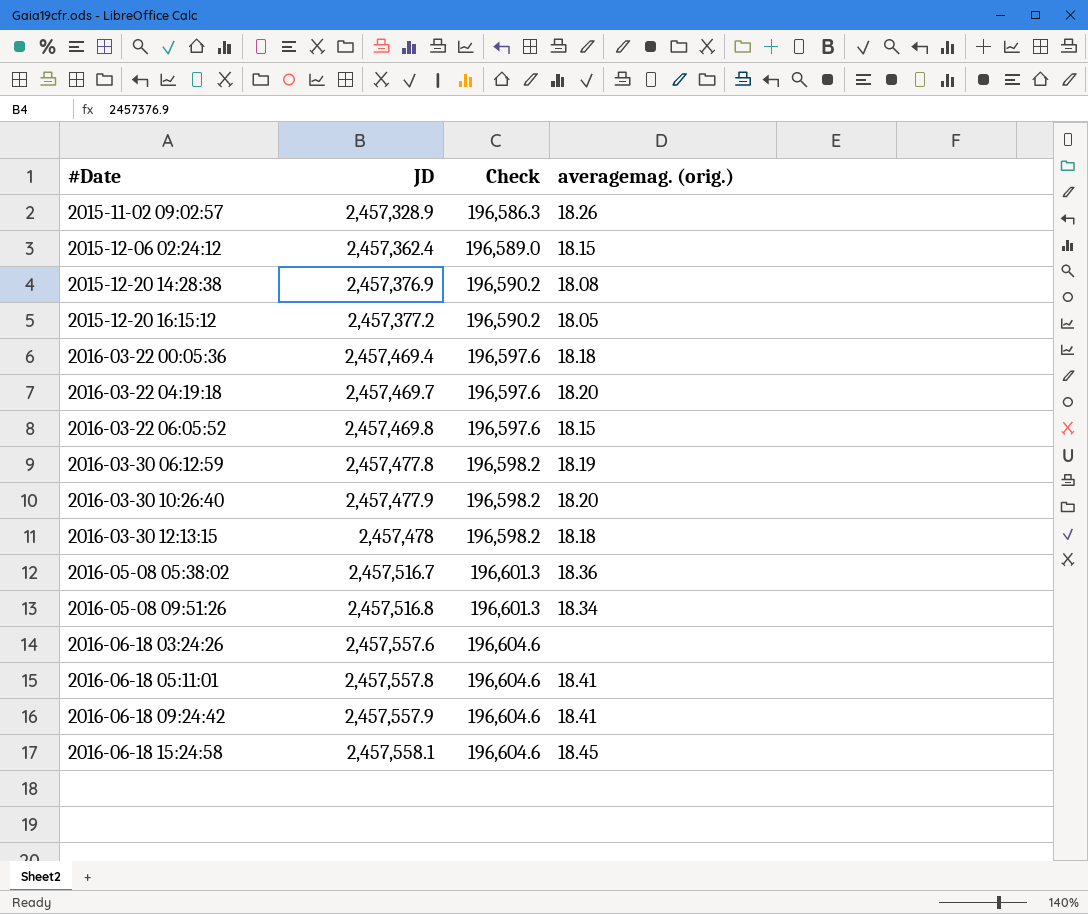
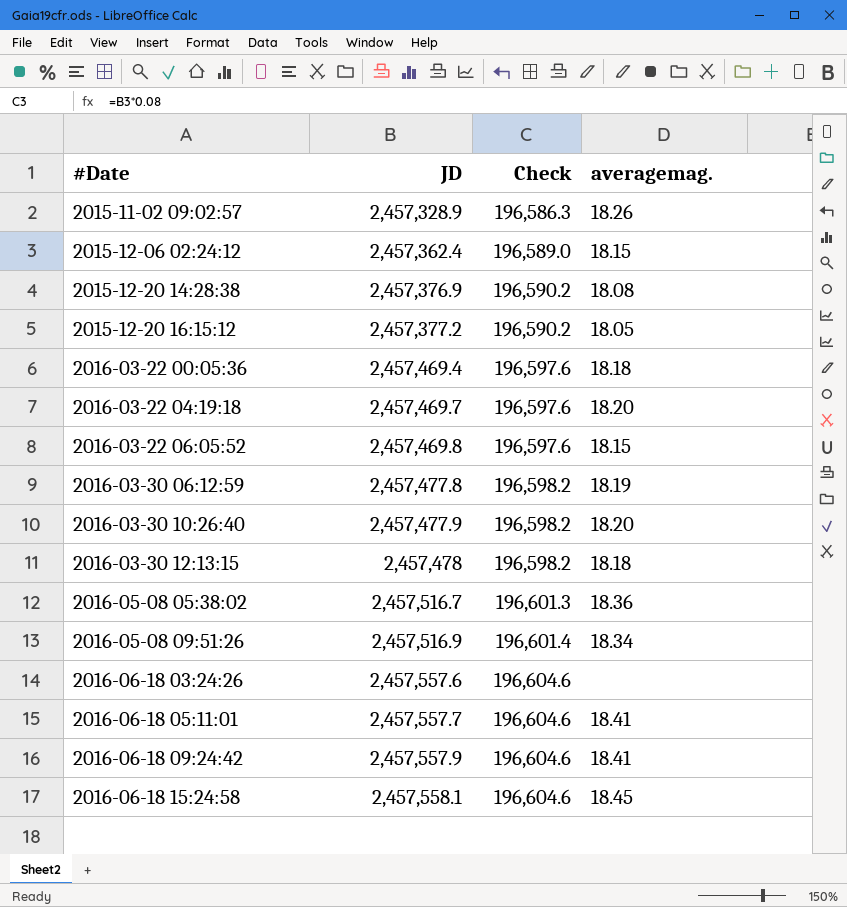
column name: averagemag. (orig.) -> averagemag.
2016-05-08 09:51:26 | JD: 2,457,516.8 -> 2,457,516.9
2016-05-08 09:51:26 | Check: 196,601.3 -> 196,601.4
2016-06-18 05:11:01 | JD: 2,457,557.8 -> 2,457,557.7

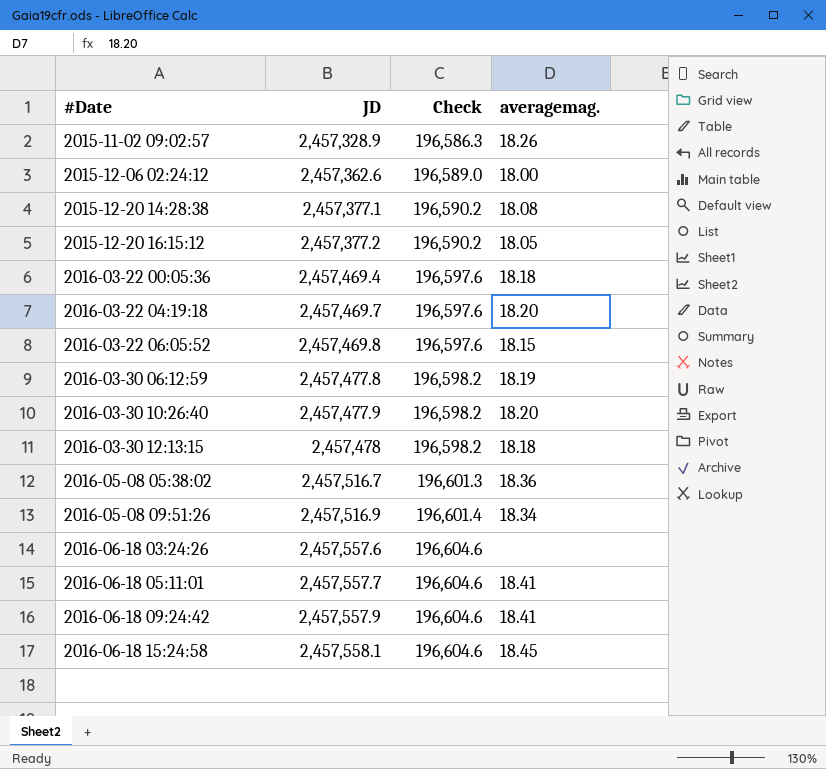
2015-12-06 02:24:12 | JD: 2,457,362.4 -> 2,457,362.6
2015-12-06 02:24:12 | averagemag.: 18.15 -> 18.00
2015-12-20 14:28:38 | JD: 2,457,376.9 -> 2,457,377.1

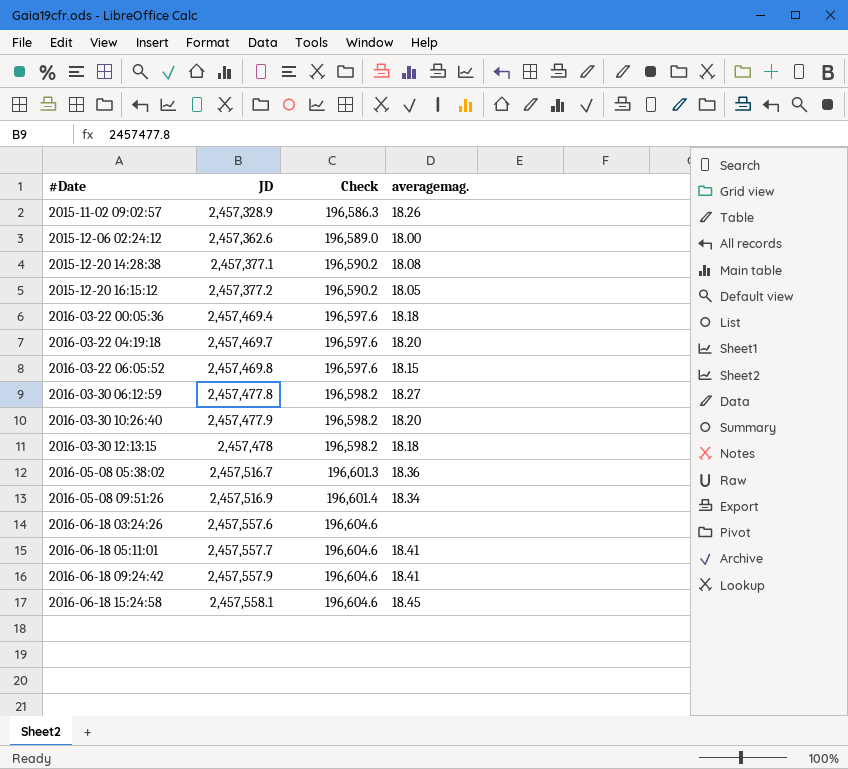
2016-03-30 06:12:59 | averagemag.: 18.19 -> 18.27

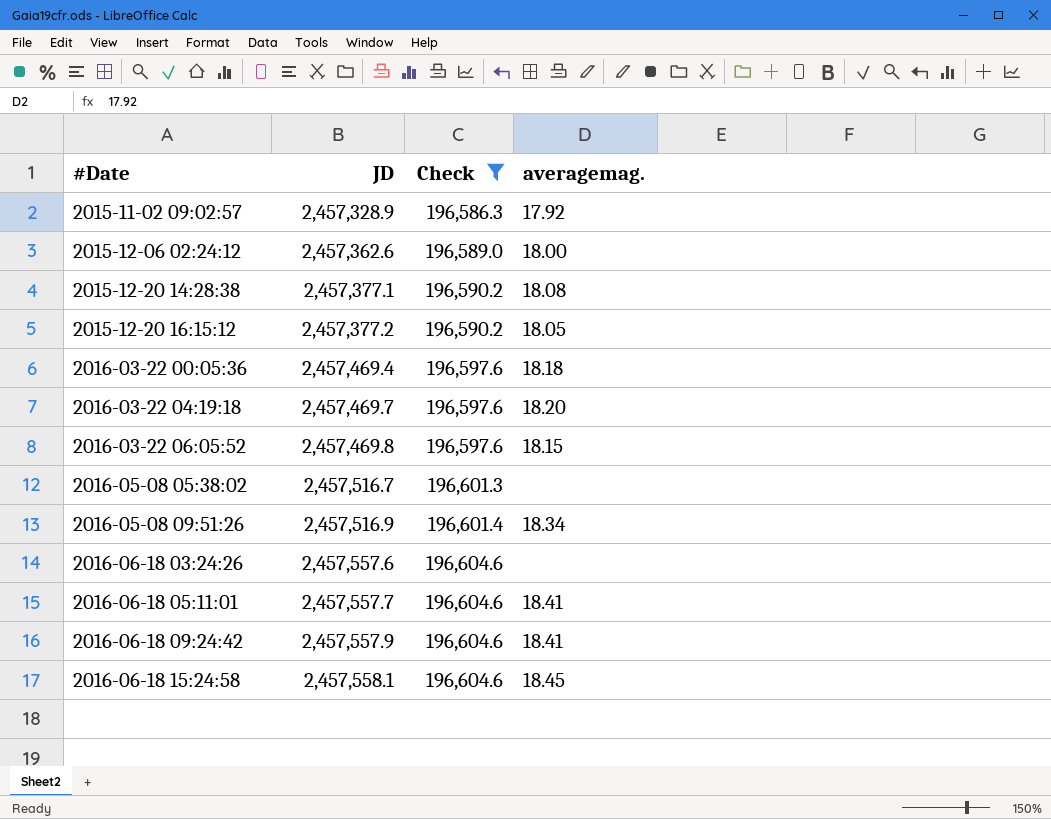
filter: none -> Check != 196,598.2
2015-11-02 09:02:57 | averagemag.: 18.26 -> 17.92
2016-05-08 05:38:02 | averagemag.: 18.36 -> none

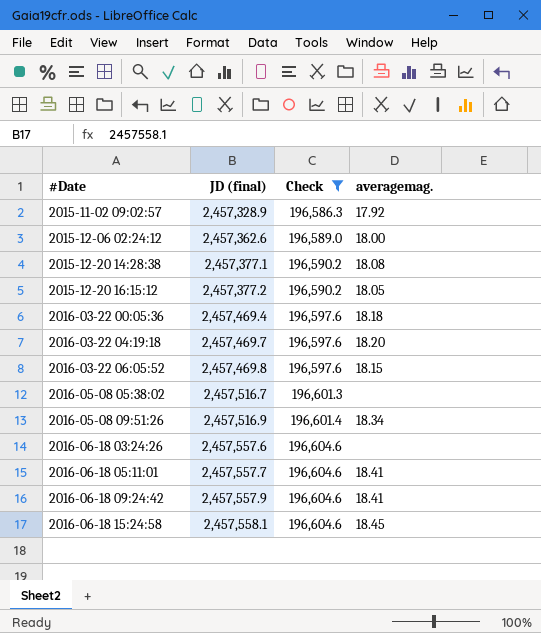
column name: JD -> JD (final)

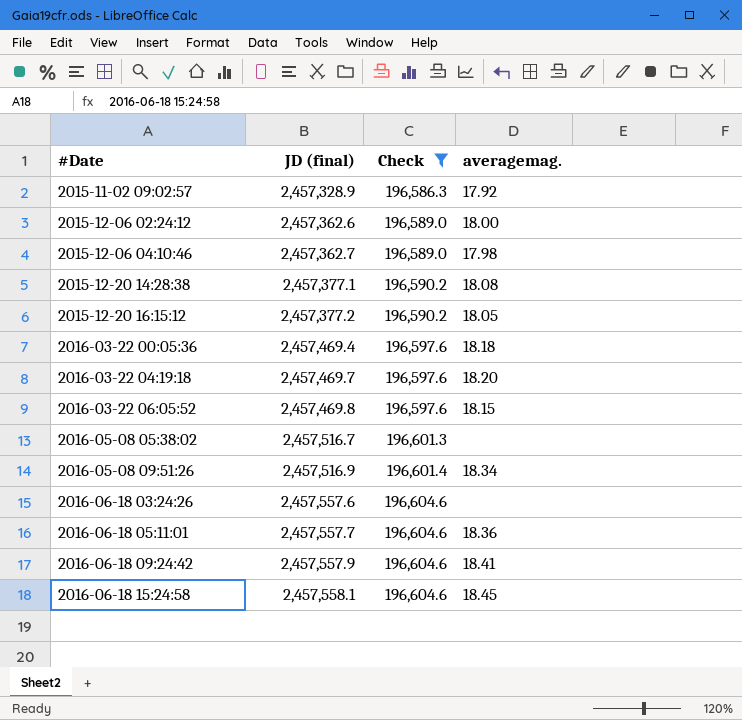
row 2015-12-06 04:10:46: none -> 2,457,362.7 | 196,589.0 | 17.98
2016-06-18 05:11:01 | averagemag.: 18.41 -> 18.36

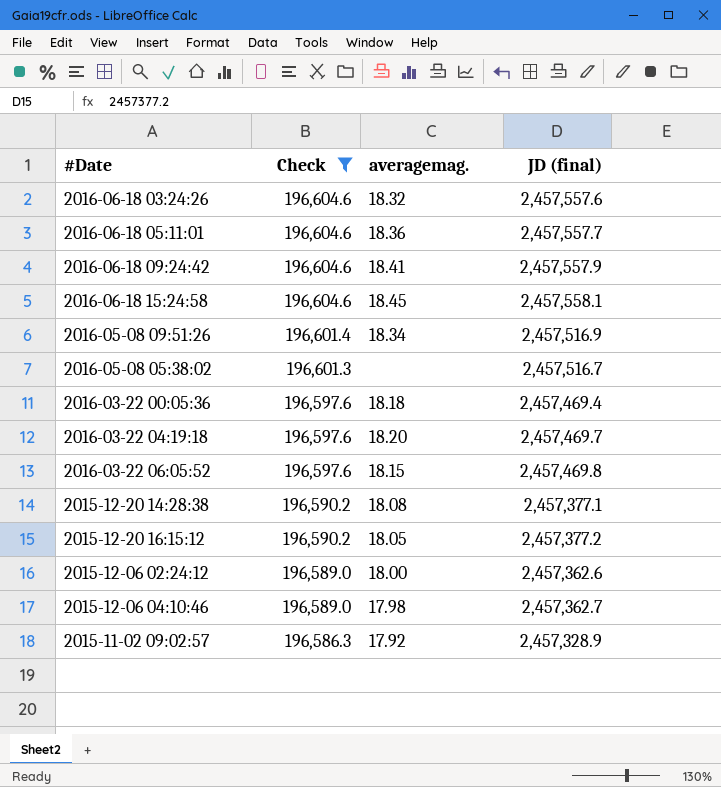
row order: #Date ascending -> Check descending
column JD (final) | position: 2 -> 4
2016-06-18 03:24:26 | averagemag.: none -> 18.32

